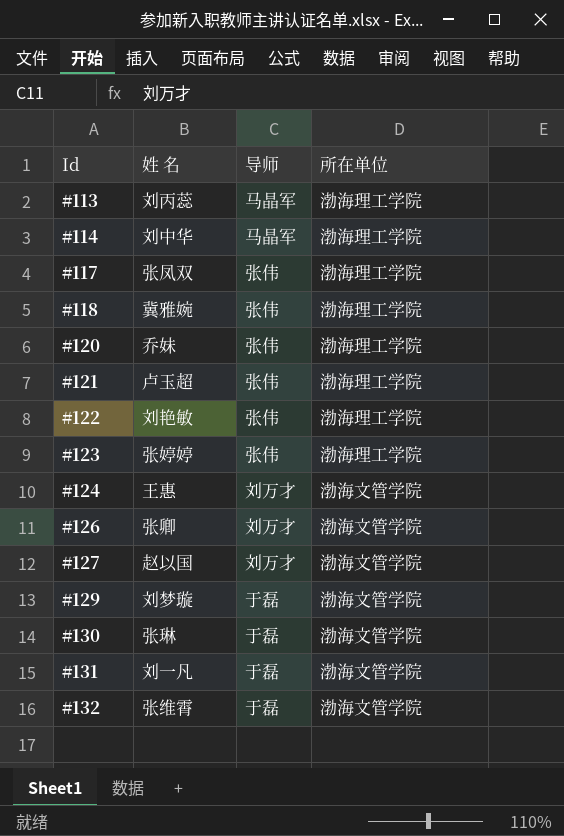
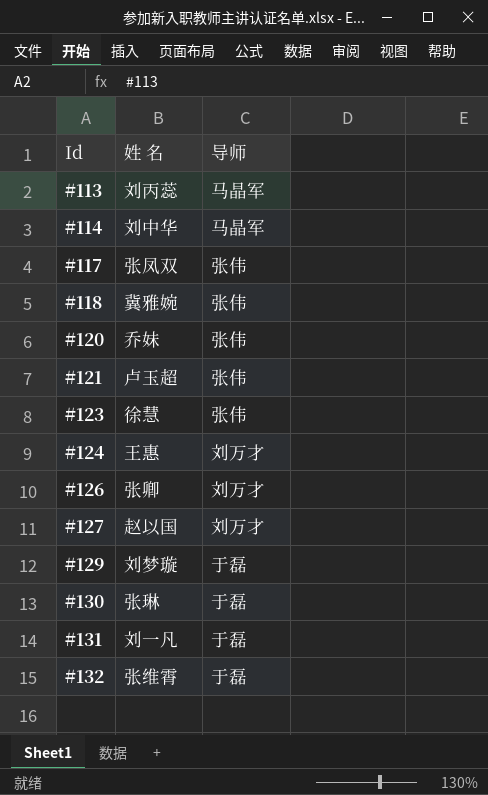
column 所在单位 | position: 4 -> none
row #122: 刘艳敏 | 张伟 | 渤海理工学院 -> none
#123 | 姓 名: 张婷婷 -> 徐慧

